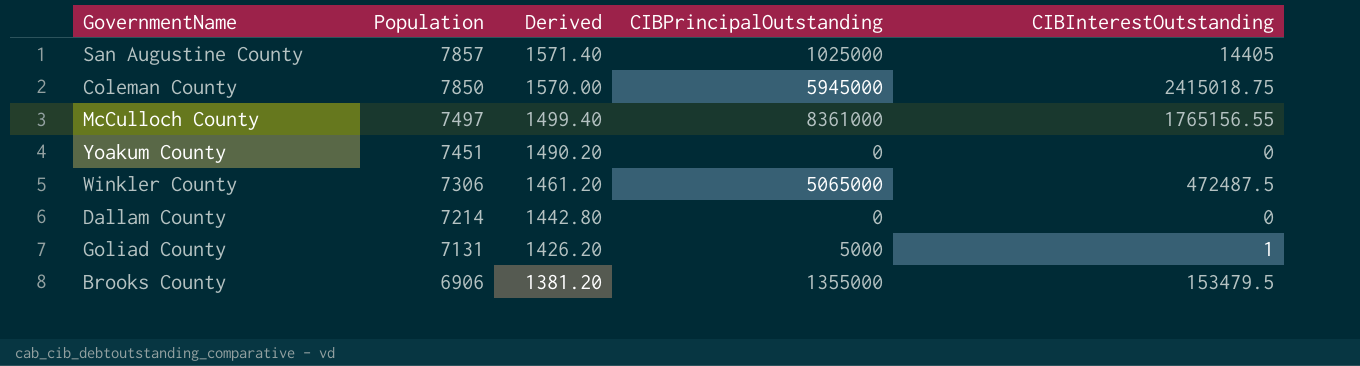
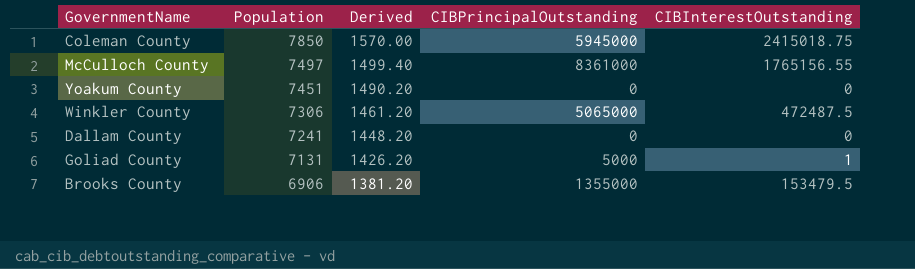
row San Augustine County: 7857 | 1571.40 | 1025000 | 14405 -> none
Dallam County | Population: 7214 -> 7241
Dallam County | Derived: 1442.80 -> 1448.20

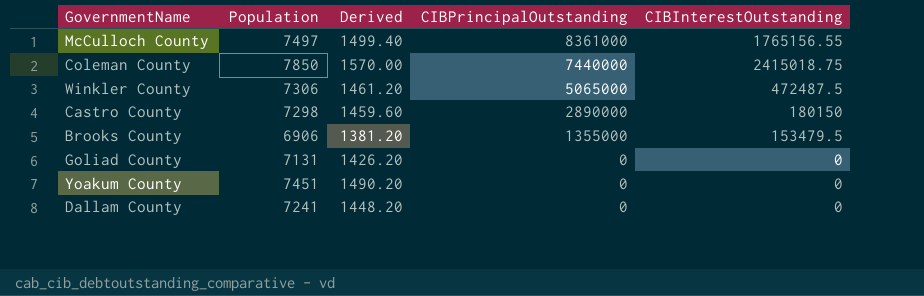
row order: Population descending -> CIBPrincipalOutstanding descending
Coleman County | CIBPrincipalOutstanding: 5945000 -> 7440000
row Castro County: none -> 7298 | 1459.60 | 2890000 | 180150
Goliad County | CIBPrincipalOutstanding: 5000 -> 0
Goliad County | CIBInterestOutstanding: 1 -> 0

